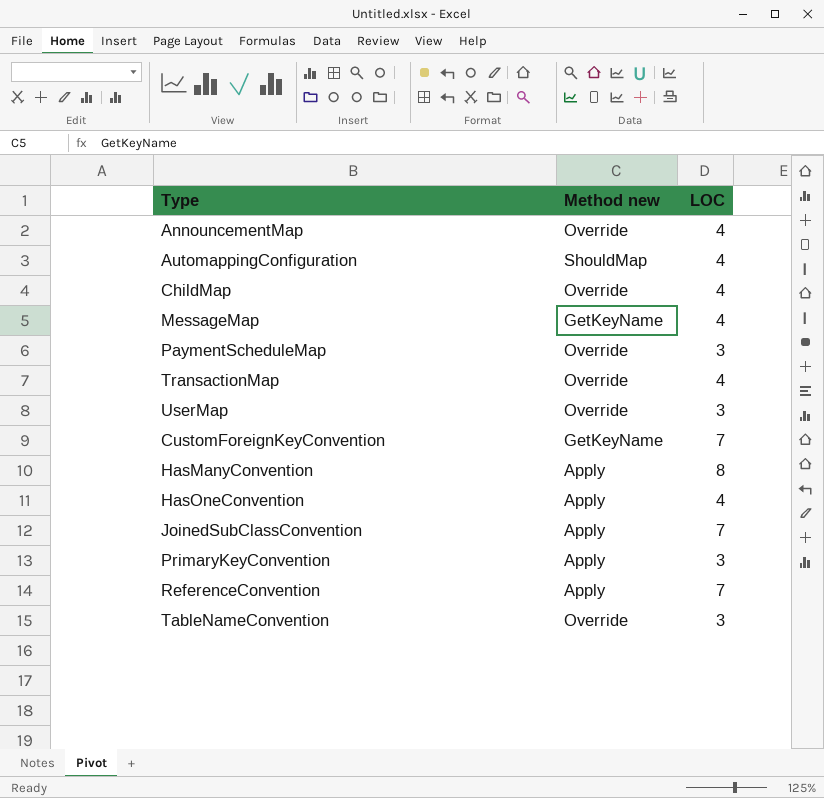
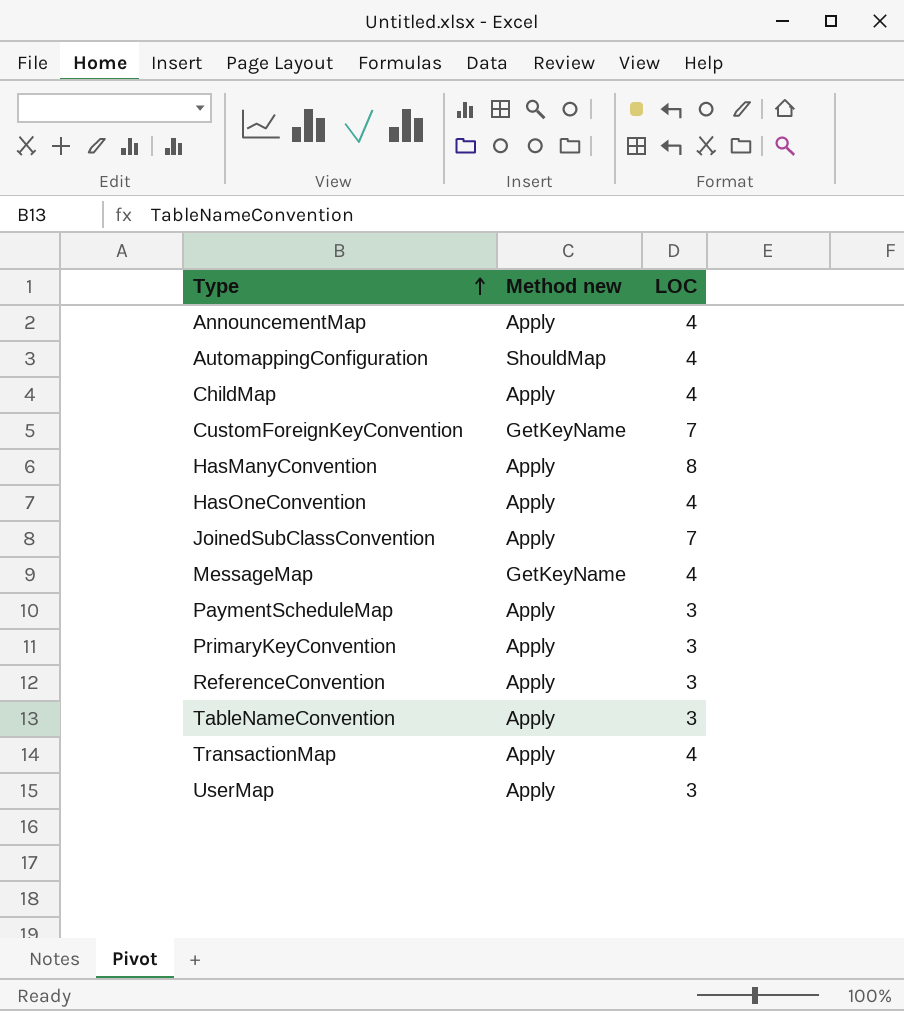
row order: none -> Type ascending
AnnouncementMap | Method new: Override -> Apply
ChildMap | Method new: Override -> Apply
PaymentScheduleMap | Method new: Override -> Apply
ReferenceConvention | LOC: 7 -> 3
TableNameConvention | Method new: Override -> Apply
TransactionMap | Method new: Override -> Apply
UserMap | Method new: Override -> Apply

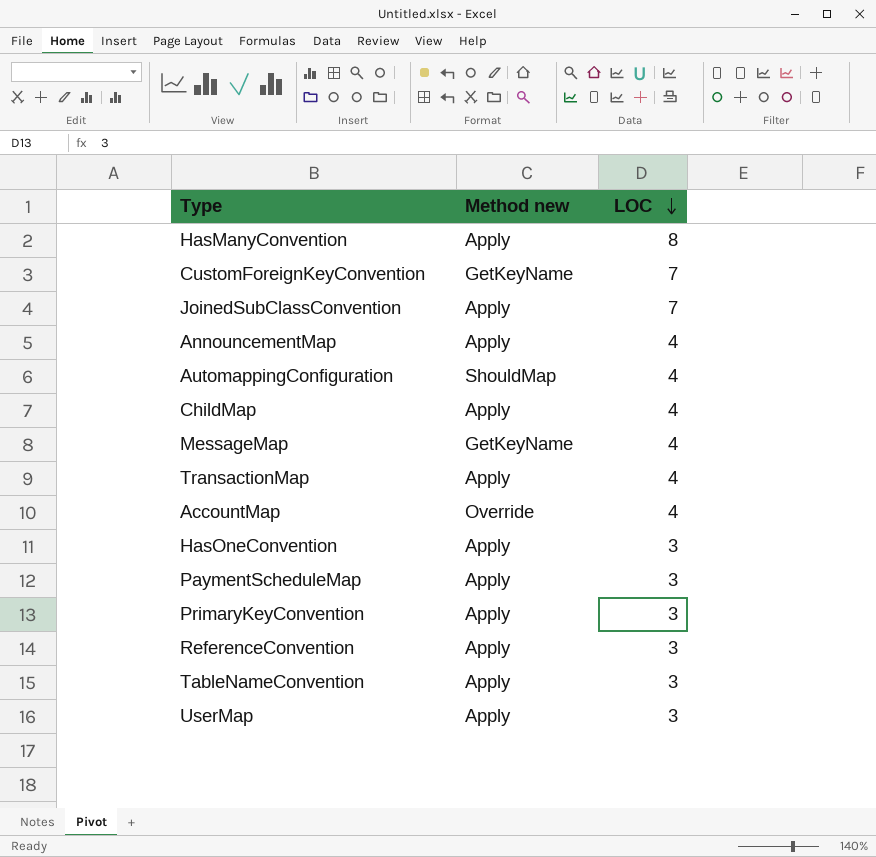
row order: Type ascending -> LOC descending
row AccountMap: none -> Override | 4
HasOneConvention | LOC: 4 -> 3

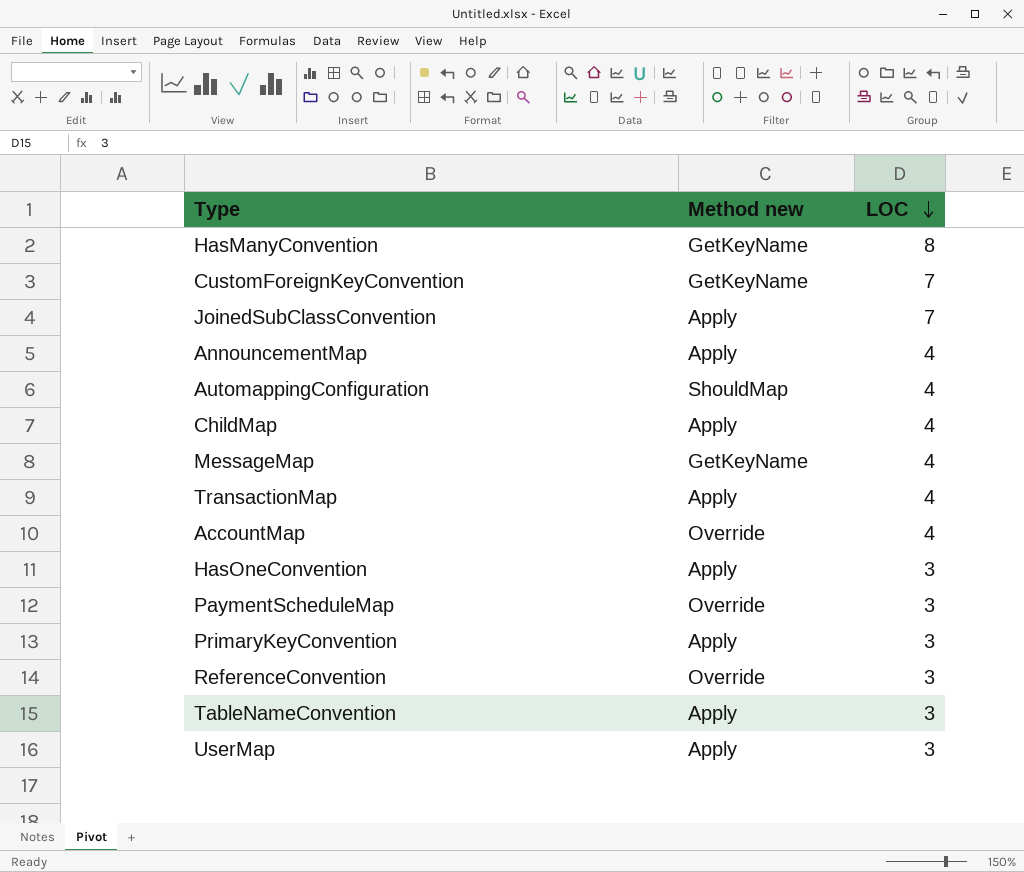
HasManyConvention | Method new: Apply -> GetKeyName
PaymentScheduleMap | Method new: Apply -> Override
ReferenceConvention | Method new: Apply -> Override

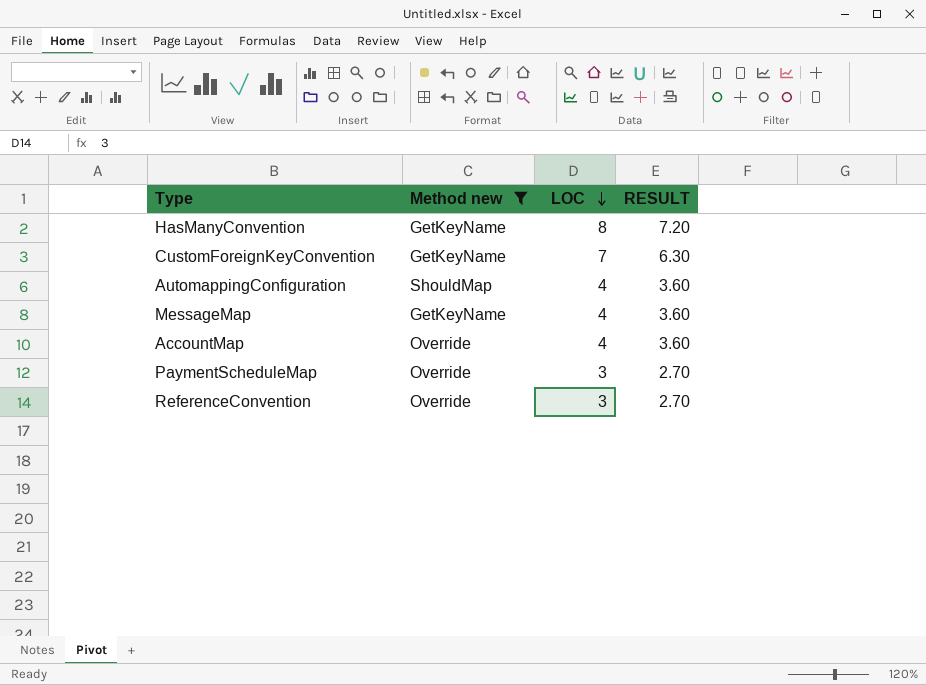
filter: none -> Method new != Apply
column RESULT | formula: none -> [LOC] * 0.9

